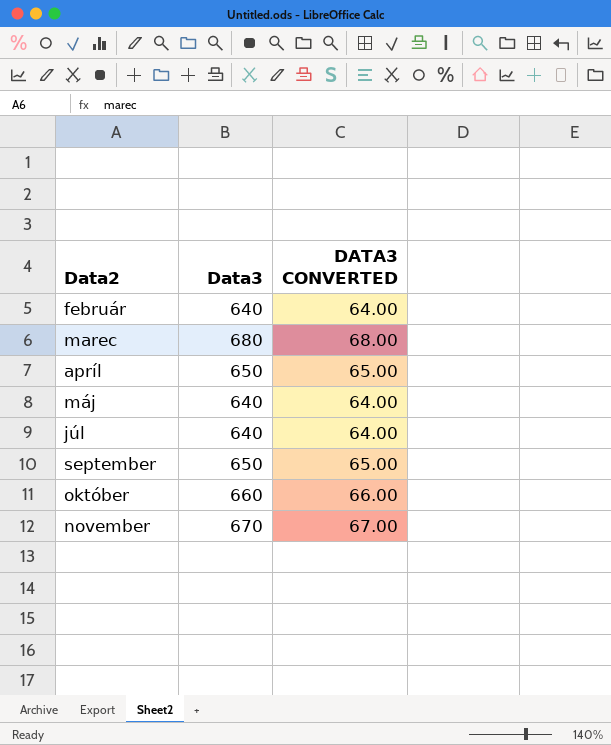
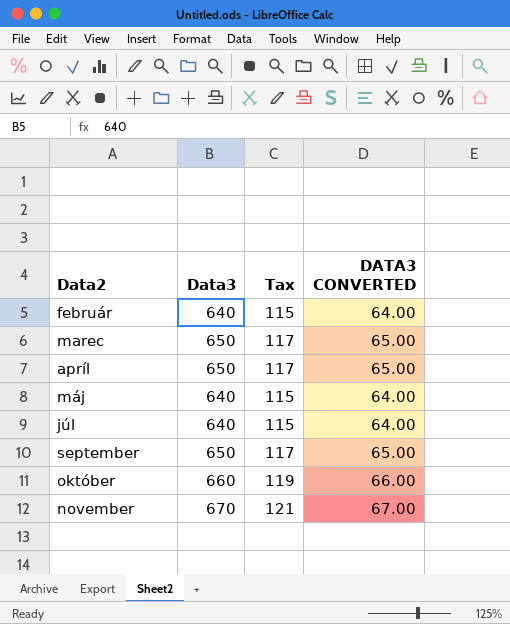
column Tax | formula: none -> [Data3] * 0.18
marec | Data3: 680 -> 650
marec | DATA3 CONVERTED: 68.00 -> 65.00

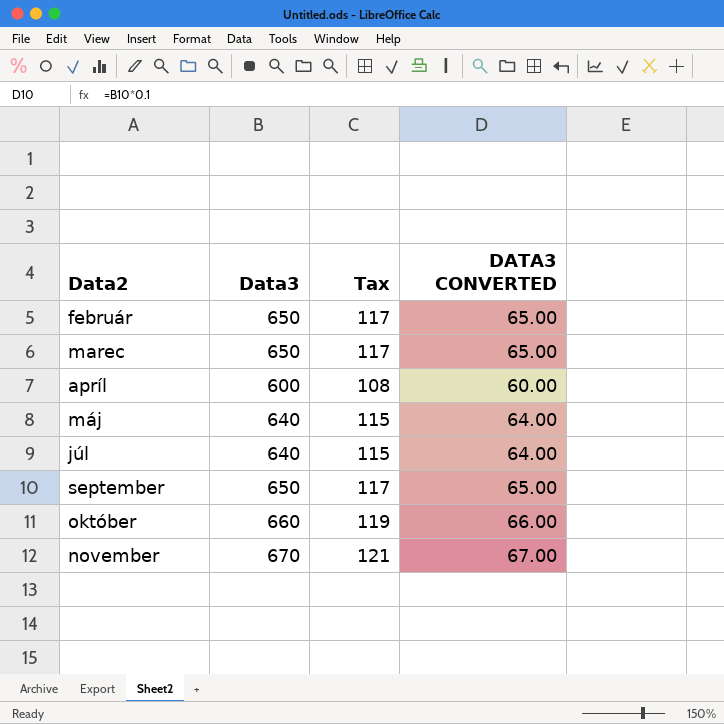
február | Data3: 640 -> 650
február | Tax: 115 -> 117
február | DATA3 CONVERTED: 64.00 -> 65.00
apríl | Data3: 650 -> 600
apríl | Tax: 117 -> 108
apríl | DATA3 CONVERTED: 65.00 -> 60.00

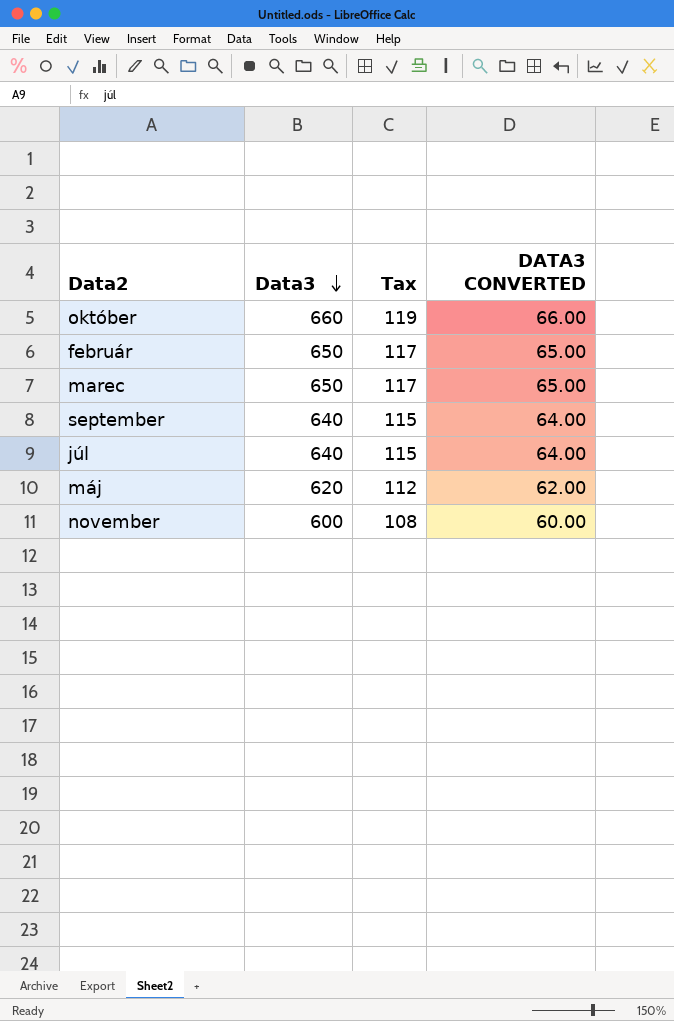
row order: none -> Data3 descending
row apríl: 600 | 108 | 60.00 -> none
september | Data3: 650 -> 640
september | Tax: 117 -> 115
september | DATA3 CONVERTED: 65.00 -> 64.00
máj | Data3: 640 -> 620
máj | Tax: 115 -> 112
máj | DATA3 CONVERTED: 64.00 -> 62.00
november | Data3: 670 -> 600
november | Tax: 121 -> 108
november | DATA3 CONVERTED: 67.00 -> 60.00

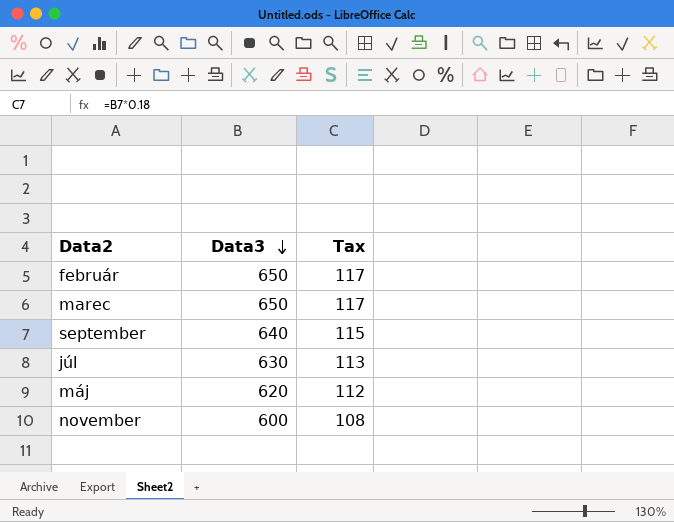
column DATA3 CONVERTED | formula: [Data3] * 0.1 -> none
row október: 660 | 119 | 66.00 -> none
júl | Data3: 640 -> 630
júl | Tax: 115 -> 113

